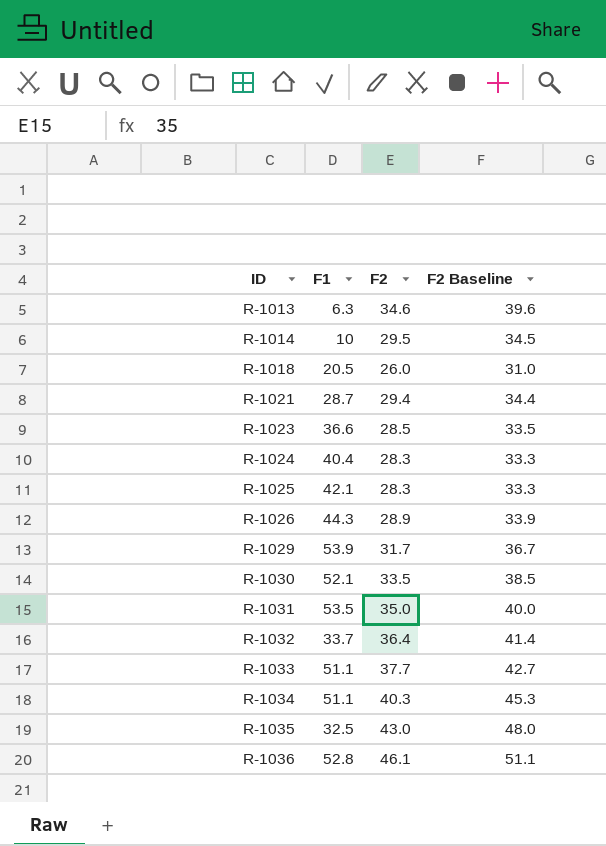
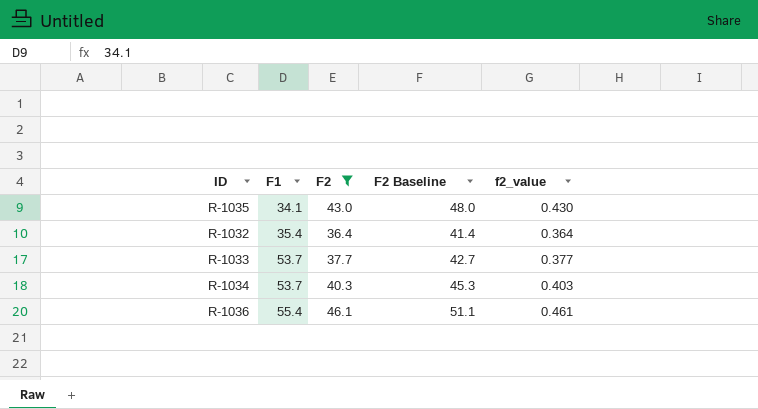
filter: none -> F2 >= 36.4
row order: ID ascending -> F1 ascending
column f2_value | formula: none -> [F2] * 0.01
R-1035 | F1: 32.5 -> 34.1
R-1032 | F1: 33.7 -> 35.4
R-1033 | F1: 51.1 -> 53.7
R-1034 | F1: 51.1 -> 53.7
R-1036 | F1: 52.8 -> 55.4

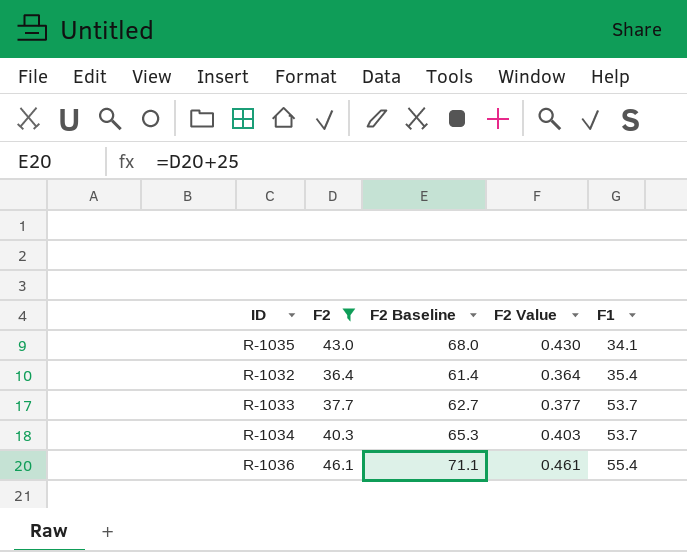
column F2 Baseline | formula: [F2] + 5 -> [F2] + 25
column name: f2_value -> F2 Value
column F1 | position: 2 -> 5

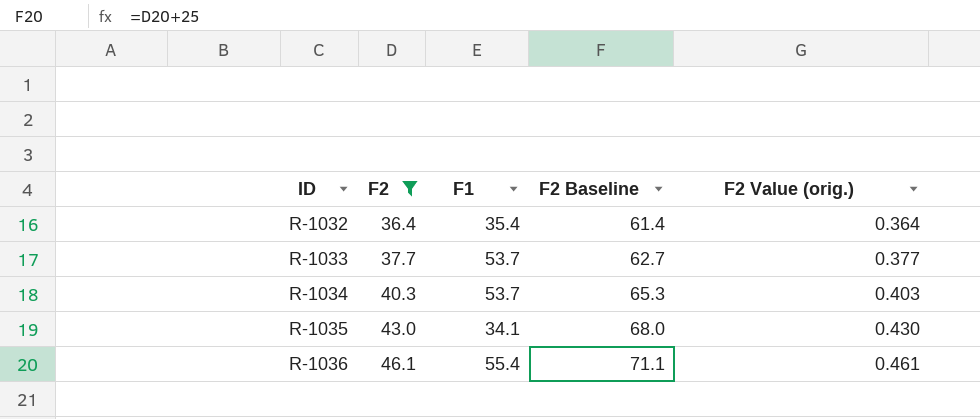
row order: F1 ascending -> ID ascending
column F1 | position: 5 -> 3
column name: F2 Value -> F2 Value (orig.)

